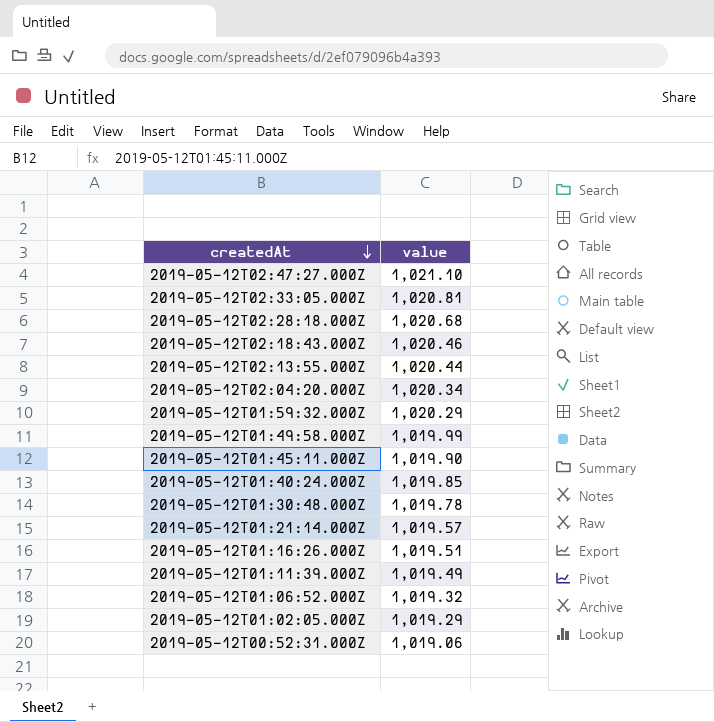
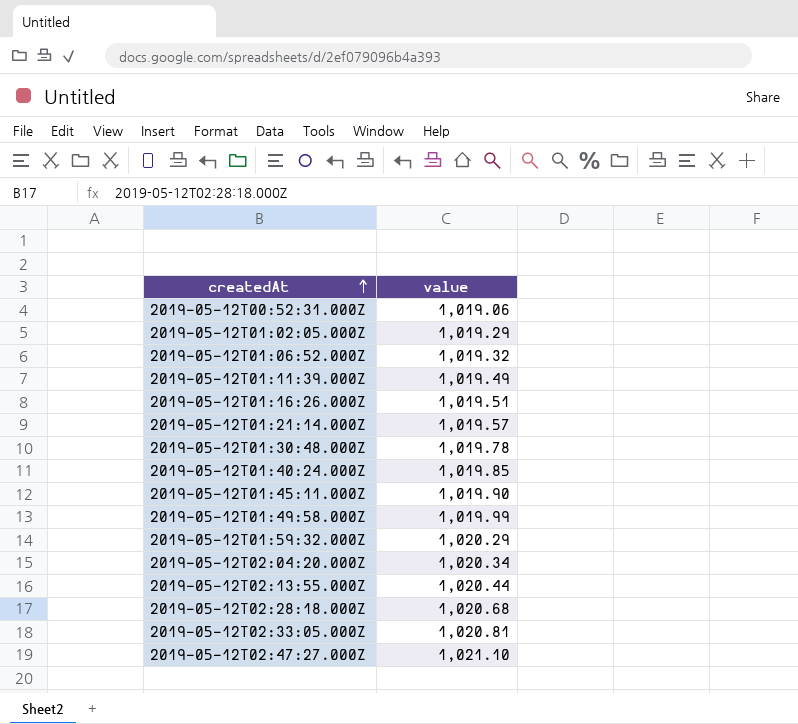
row order: createdAt descending -> createdAt ascending
row 2019-05-12T02:18:43.000Z: 1,020.46 -> none

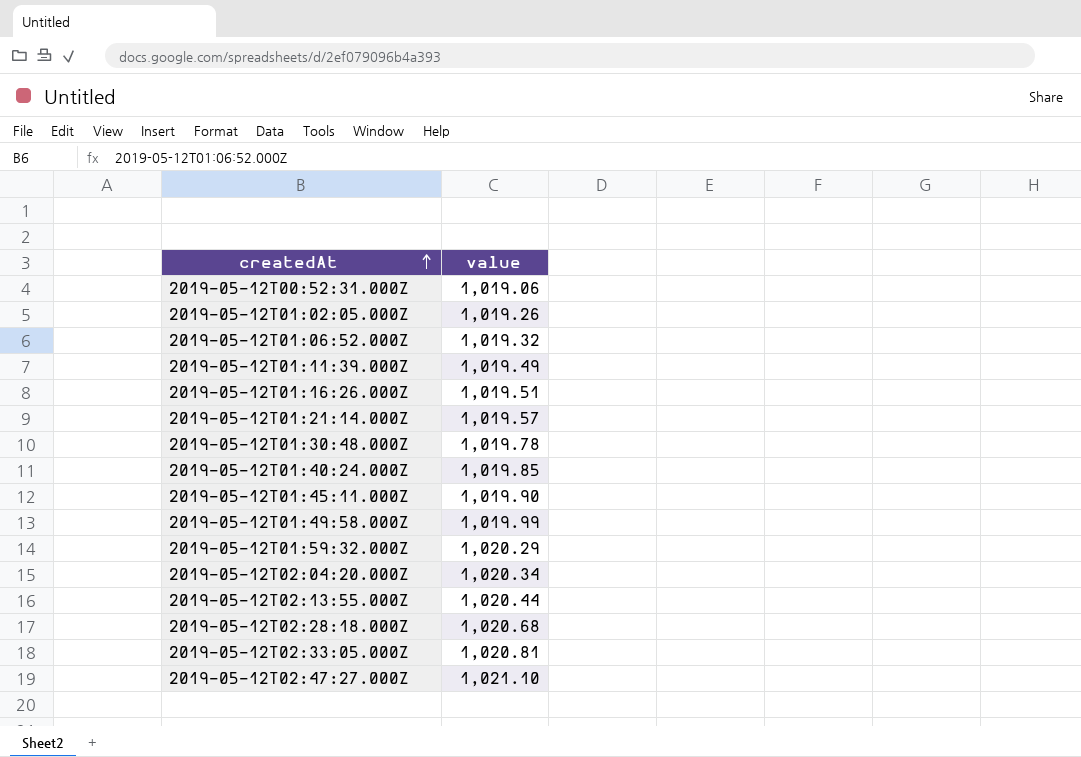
2019-05-12T01:02:05.000Z | value: 1,019.29 -> 1,019.26

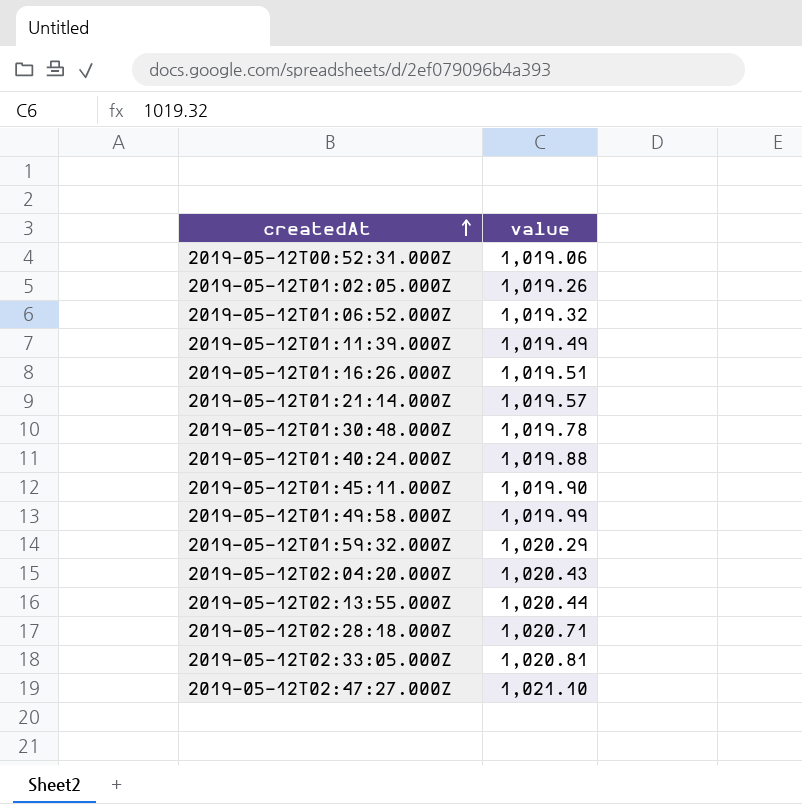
2019-05-12T01:40:24.000Z | value: 1,019.85 -> 1,019.88
2019-05-12T02:04:20.000Z | value: 1,020.34 -> 1,020.43
2019-05-12T02:28:18.000Z | value: 1,020.68 -> 1,020.71

